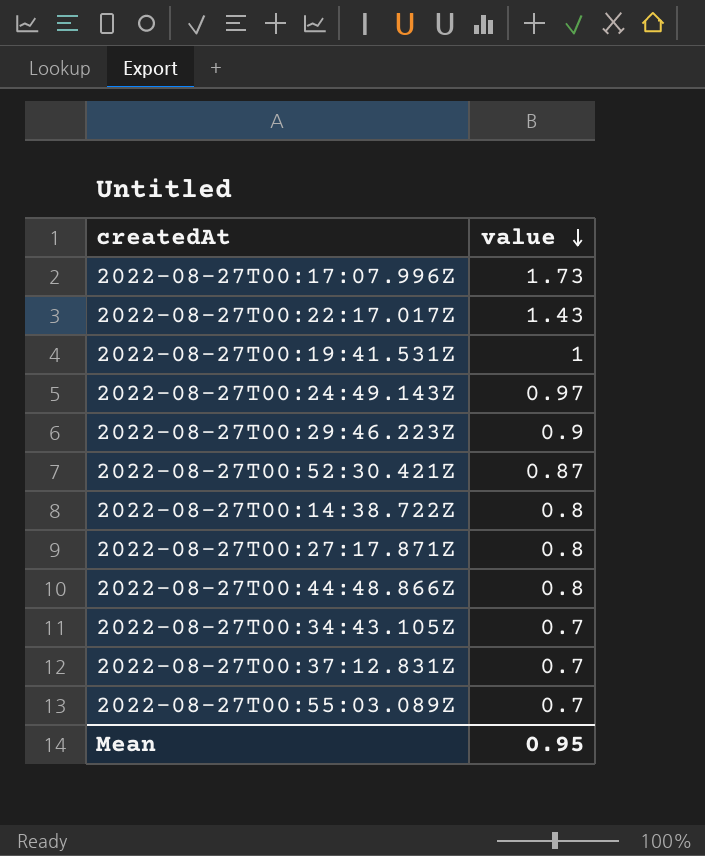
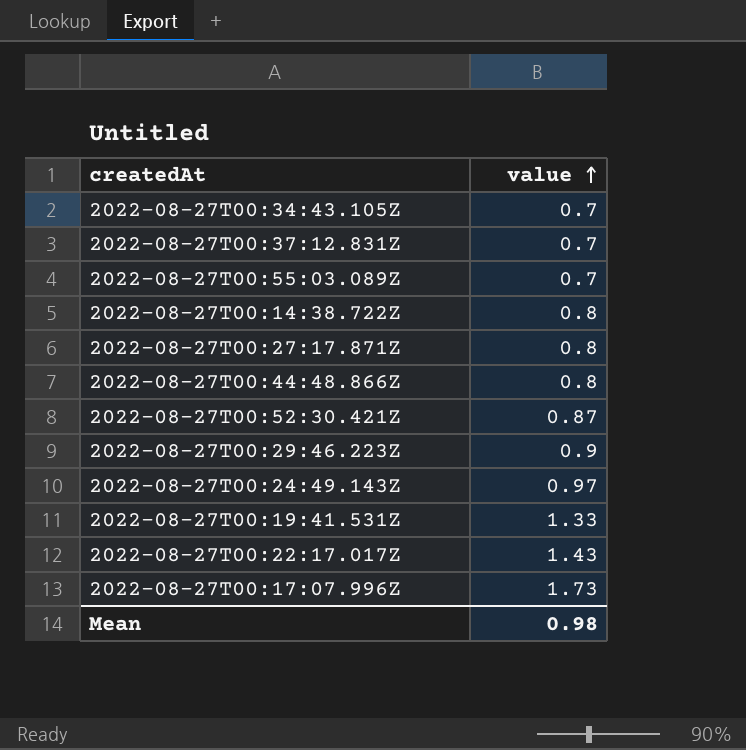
row order: value descending -> value ascending
2022-08-27T00:19:41.531Z | value: 1 -> 1.33
Mean | value: 0.95 -> 0.98

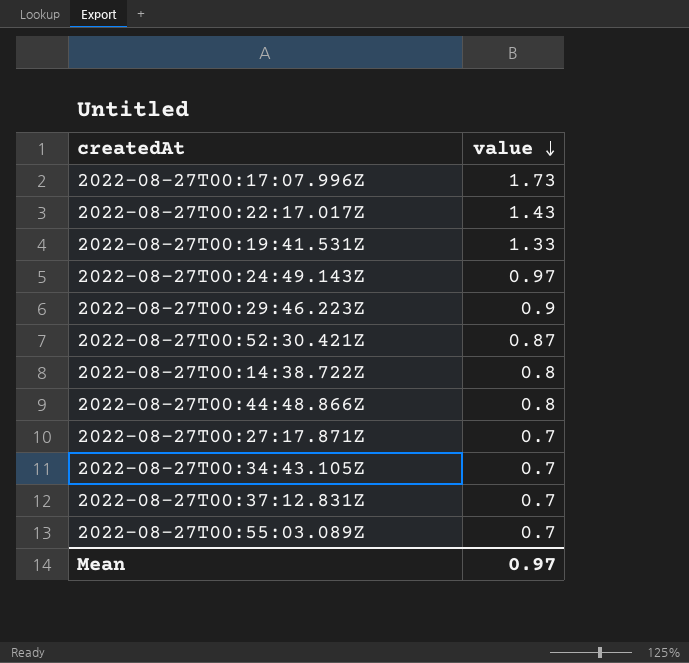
row order: value ascending -> value descending
2022-08-27T00:27:17.871Z | value: 0.8 -> 0.7
Mean | value: 0.98 -> 0.97

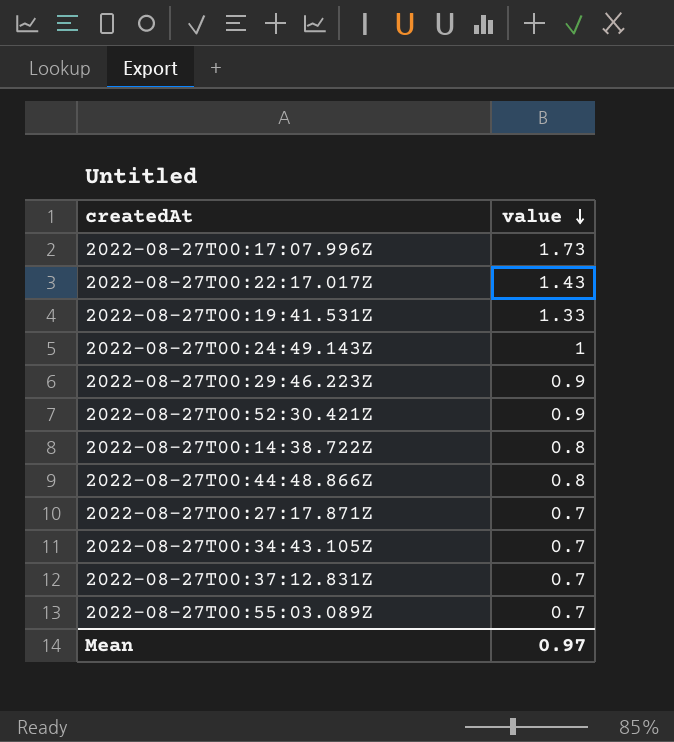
2022-08-27T00:24:49.143Z | value: 0.97 -> 1
2022-08-27T00:52:30.421Z | value: 0.87 -> 0.9

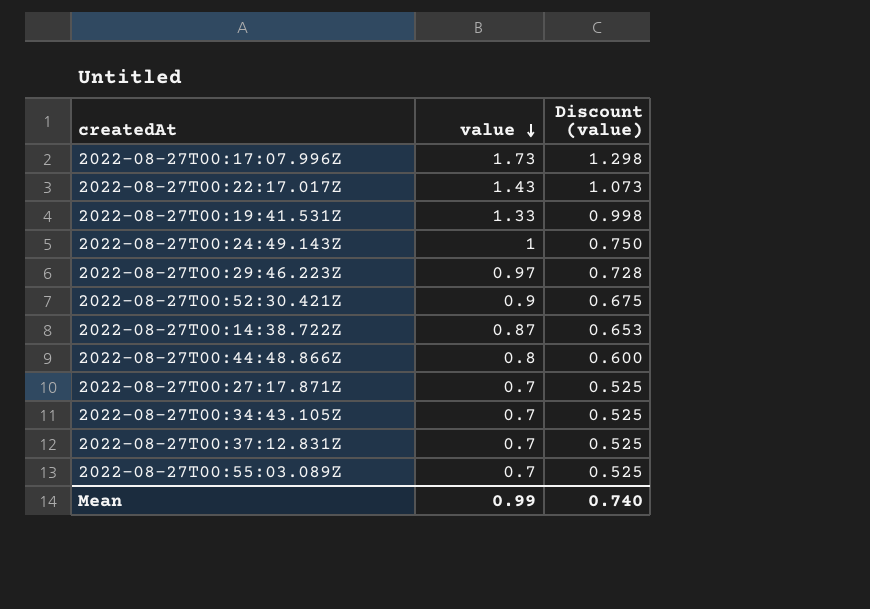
column Discount (value) | formula: none -> [value] * 0.75
2022-08-27T00:29:46.223Z | value: 0.9 -> 0.97
2022-08-27T00:14:38.722Z | value: 0.8 -> 0.87
Mean | value: 0.97 -> 0.99

